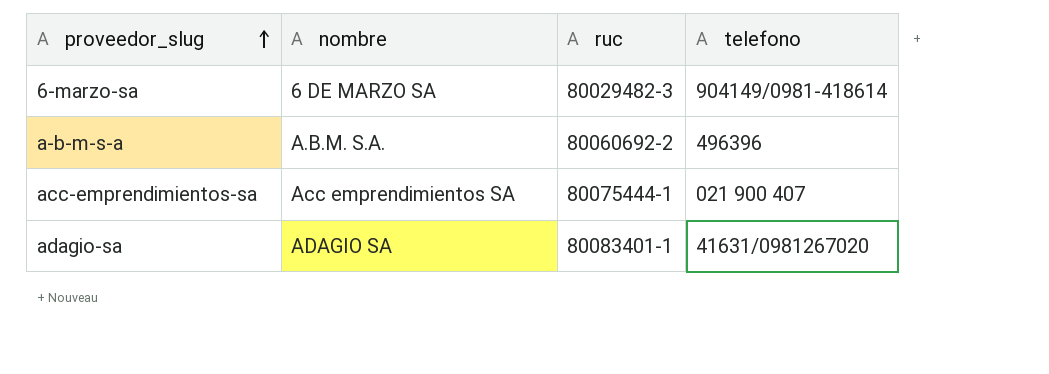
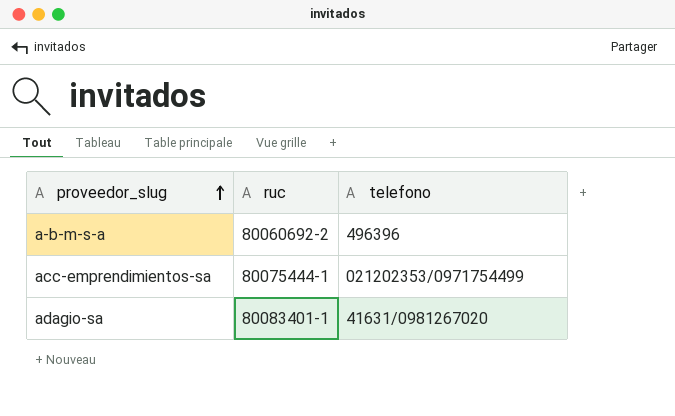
column nombre | position: 2 -> none
row 6-marzo-sa: 6 DE MARZO SA | 80029482-3 | 904149/0981-418614 -> none
acc-emprendimientos-sa | telefono: 021 900 407 -> 021202353/0971754499

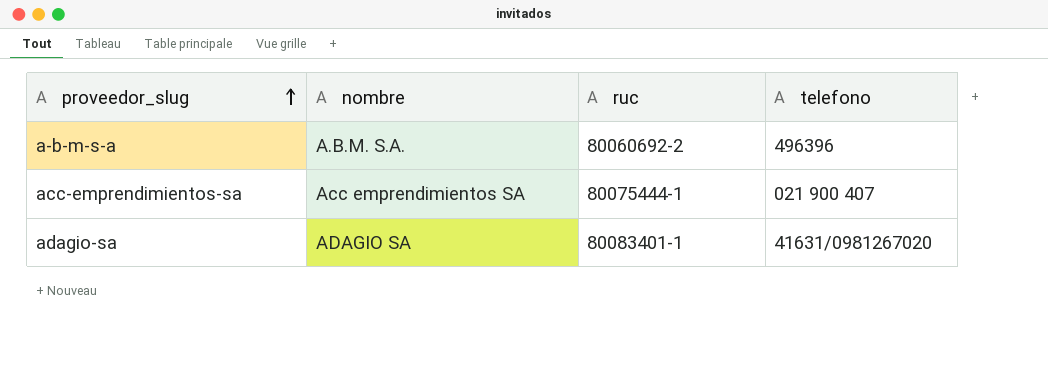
column nombre | position: none -> 2
acc-emprendimientos-sa | telefono: 021202353/0971754499 -> 021 900 407

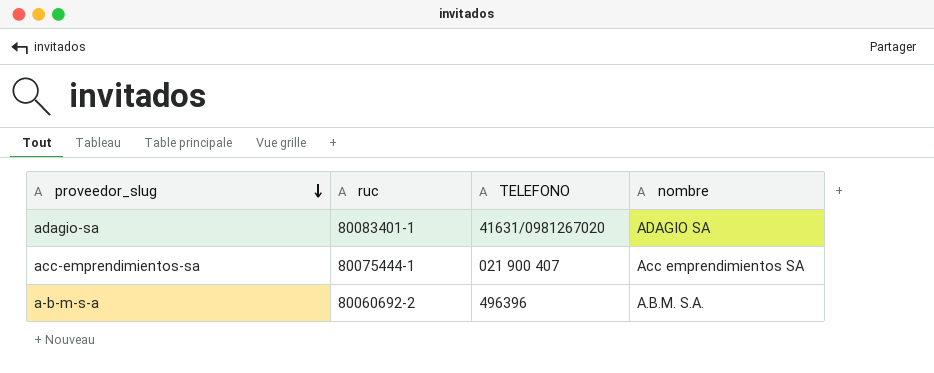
row order: proveedor_slug ascending -> proveedor_slug descending
column name: telefono -> TELEFONO
column nombre | position: 2 -> 4

